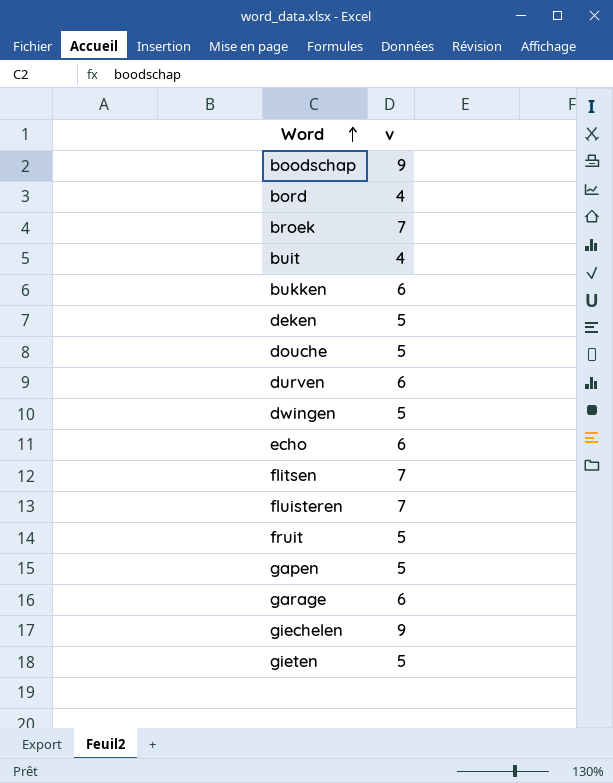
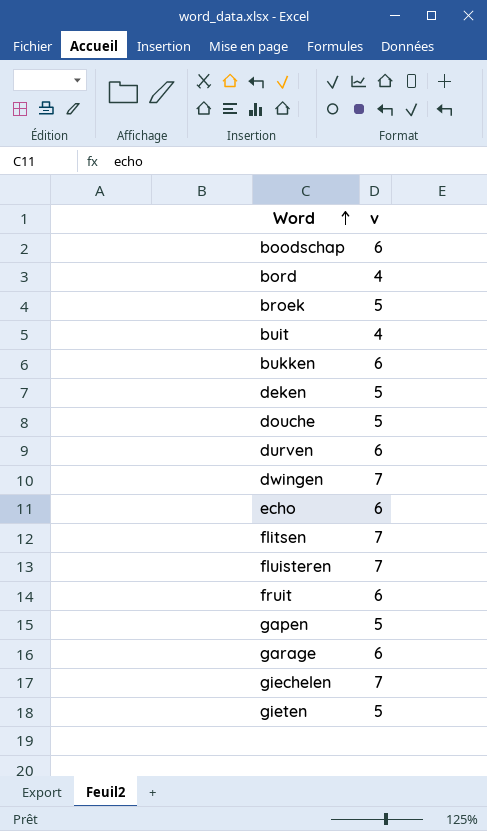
boodschap | v: 9 -> 6
broek | v: 7 -> 5
dwingen | v: 5 -> 7
fruit | v: 5 -> 6
giechelen | v: 9 -> 7

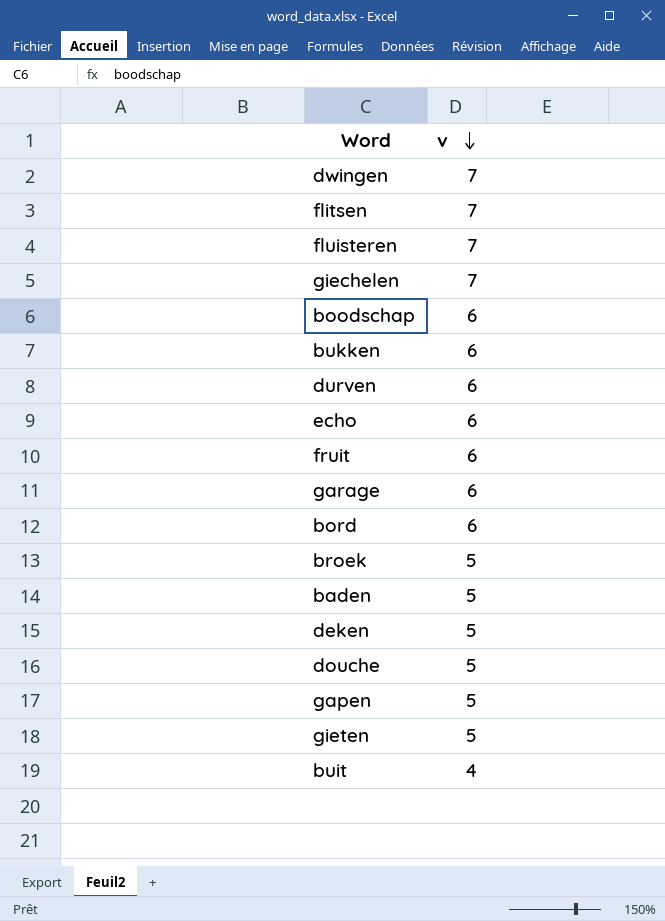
row order: Word ascending -> v descending
bord | v: 4 -> 6
row baden: none -> 5

